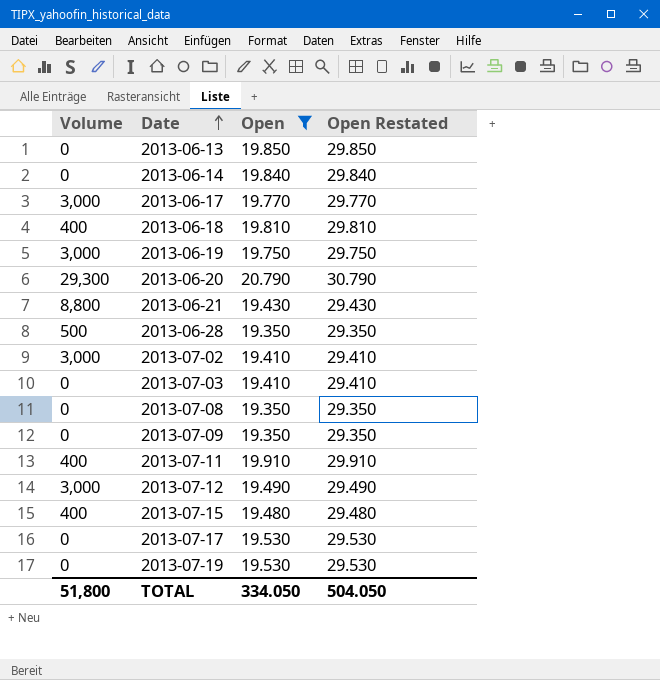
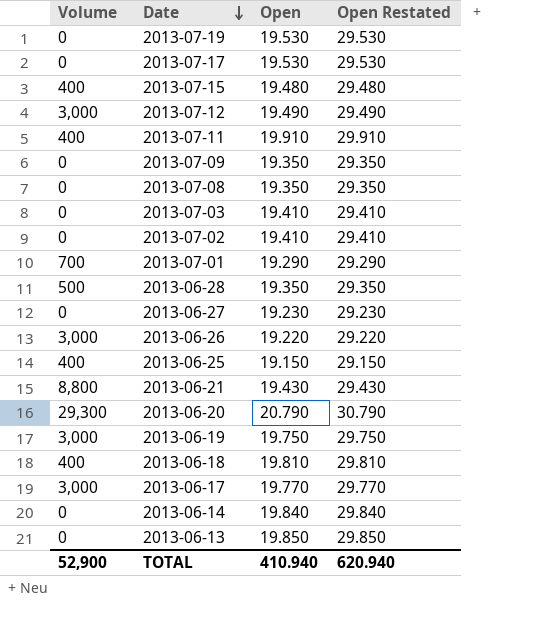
filter: Open >= 19.350 -> none
row order: Date ascending -> Date descending
2013-07-02 | Volume: 3,000 -> 0
TOTAL | Volume: 51,800 -> 52,900
TOTAL | Open: 334.050 -> 410.940
TOTAL | Open Restated: 504.050 -> 620.940

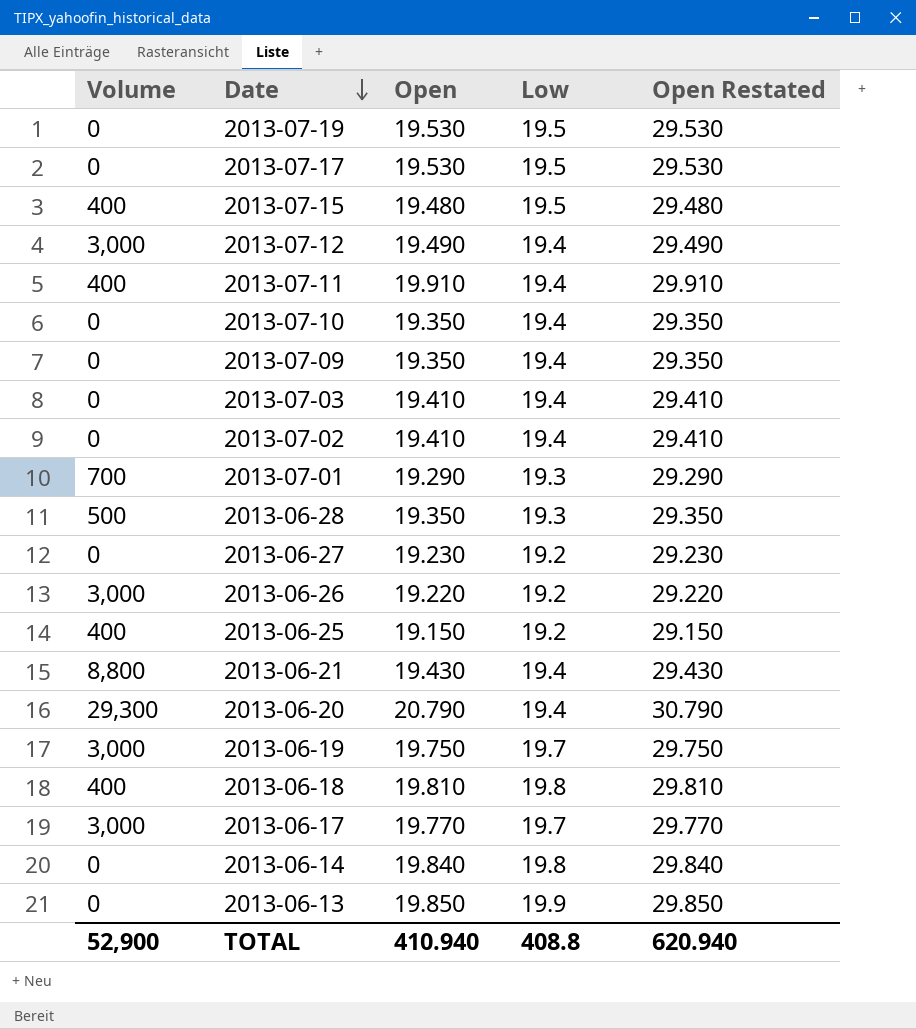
column Low | position: none -> 4
row 2013-07-08: 0 | 19.350 | 29.350 -> none
row 2013-07-10: none -> 0 | 19.350 | 19.4 | 29.350

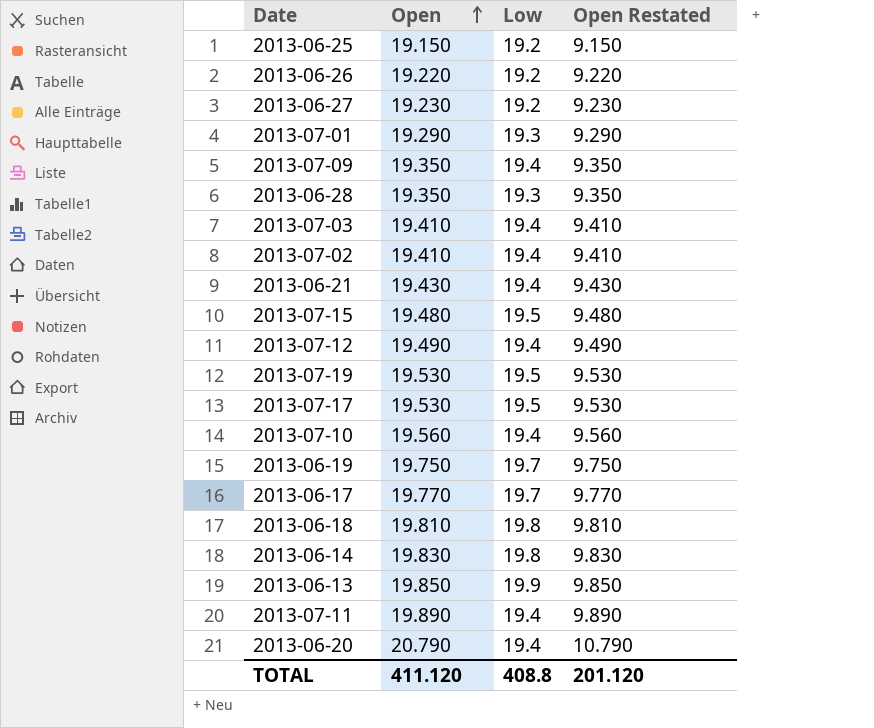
row order: Date descending -> Open ascending
column Volume | position: 1 -> none
column Open Restated | formula: [Open] + 10 -> [Open] - 10
2013-07-10 | Open: 19.350 -> 19.560
2013-06-14 | Open: 19.840 -> 19.830
2013-07-11 | Open: 19.910 -> 19.890
TOTAL | Open: 410.940 -> 411.120
TOTAL | Open Restated: 620.940 -> 201.120

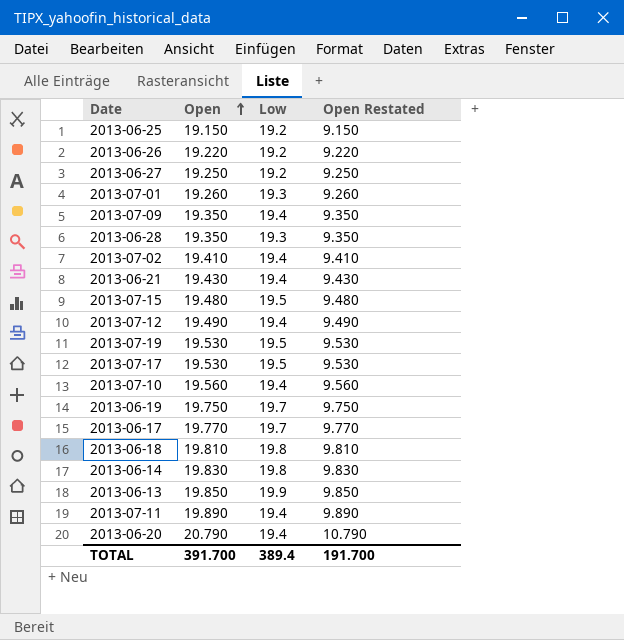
row 2013-07-03: 19.410 | 19.4 | 9.410 -> none
2013-06-27 | Open: 19.230 -> 19.250
2013-06-27 | Open Restated: 9.230 -> 9.250
2013-07-01 | Open: 19.290 -> 19.260
2013-07-01 | Open Restated: 9.290 -> 9.260
TOTAL | Open: 411.120 -> 391.700
TOTAL | Low: 408.8 -> 389.4
TOTAL | Open Restated: 201.120 -> 191.700

